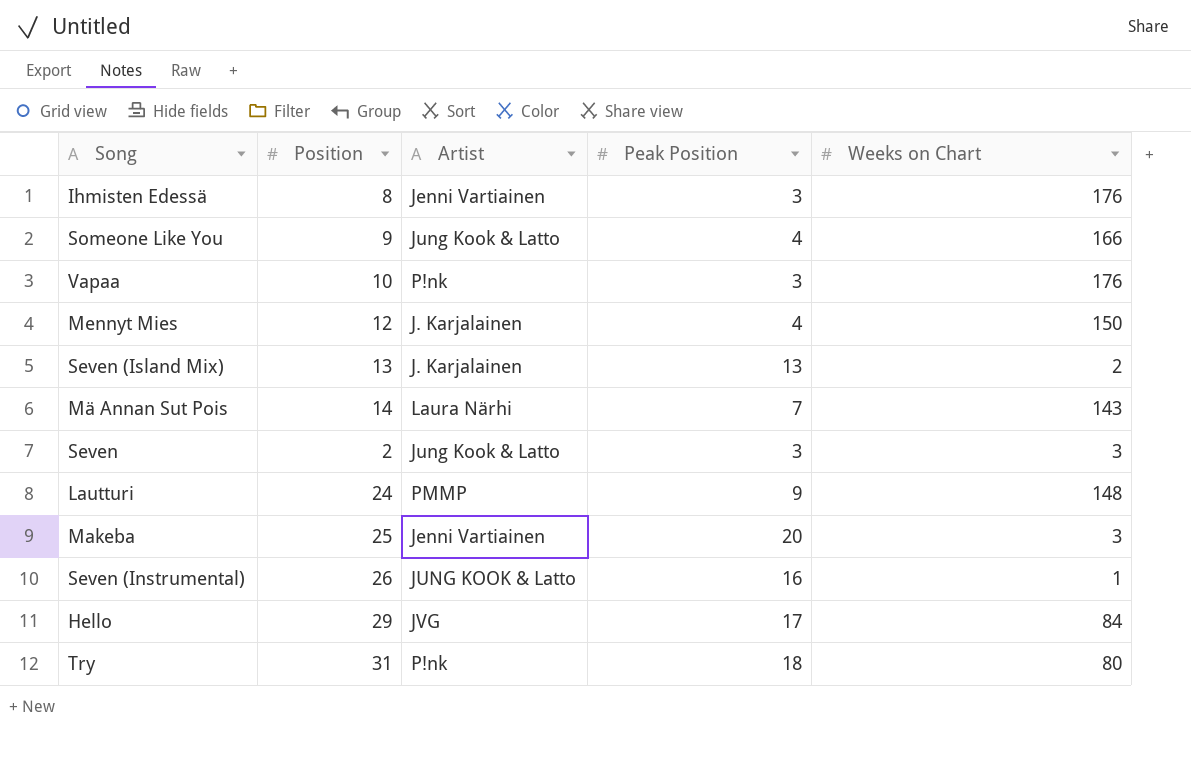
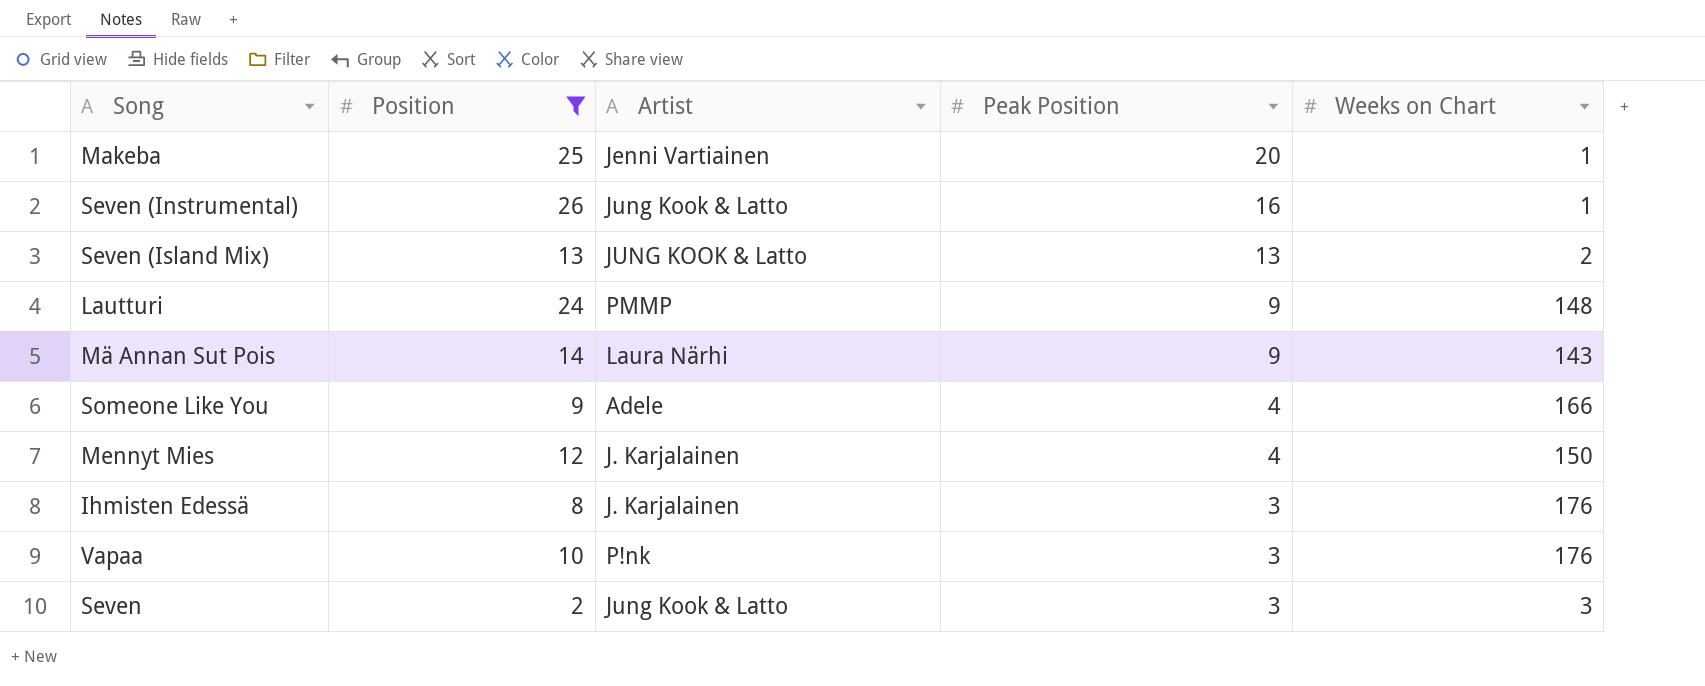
filter: none -> Position <= 26
row order: none -> Peak Position descending
Makeba | Weeks on Chart: 3 -> 1
Seven (Instrumental) | Artist: JUNG KOOK & Latto -> Jung Kook & Latto
Seven (Island Mix) | Artist: J. Karjalainen -> JUNG KOOK & Latto
Mä Annan Sut Pois | Peak Position: 7 -> 9
Someone Like You | Artist: Jung Kook & Latto -> Adele
Ihmisten Edessä | Artist: Jenni Vartiainen -> J. Karjalainen

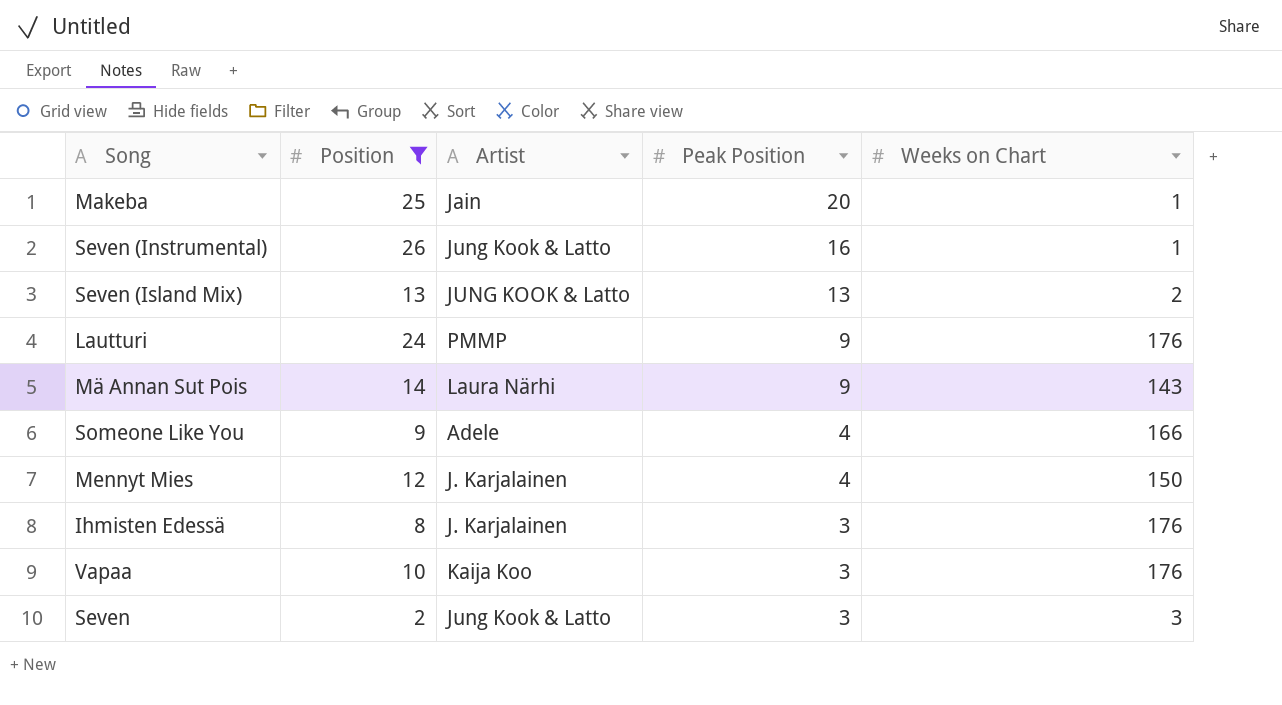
Makeba | Artist: Jenni Vartiainen -> Jain
Lautturi | Weeks on Chart: 148 -> 176
Vapaa | Artist: P!nk -> Kaija Koo

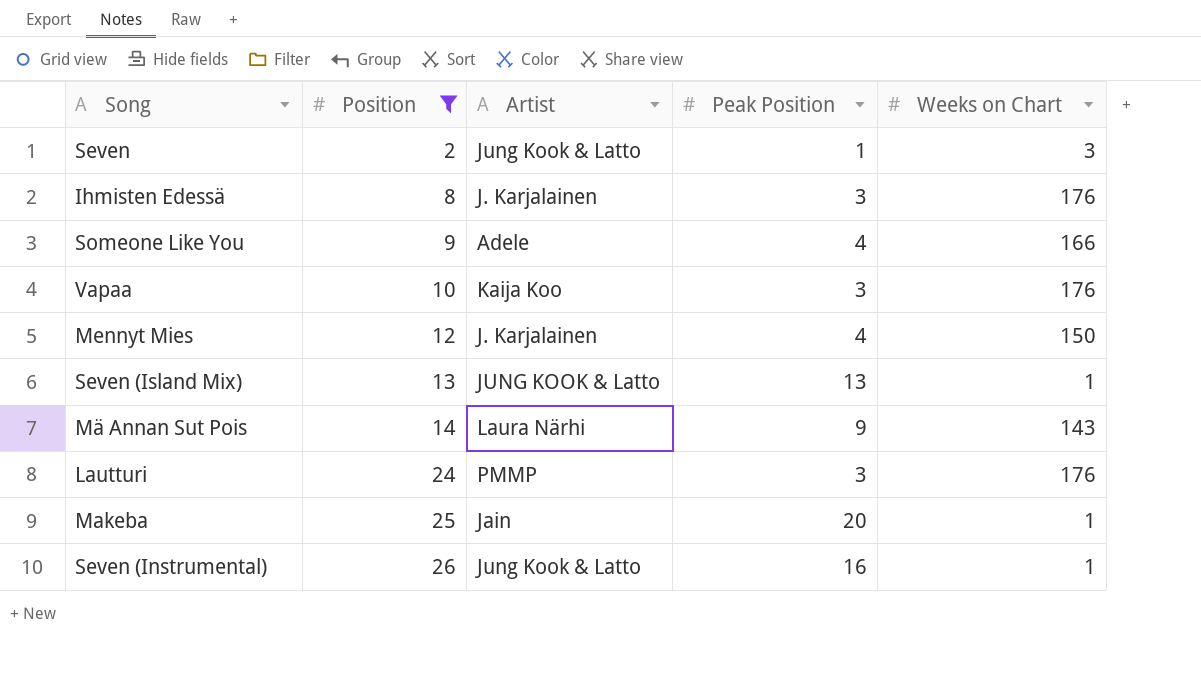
row order: Peak Position descending -> Position ascending
Seven | Peak Position: 3 -> 1
Seven (Island Mix) | Weeks on Chart: 2 -> 1
Lautturi | Peak Position: 9 -> 3

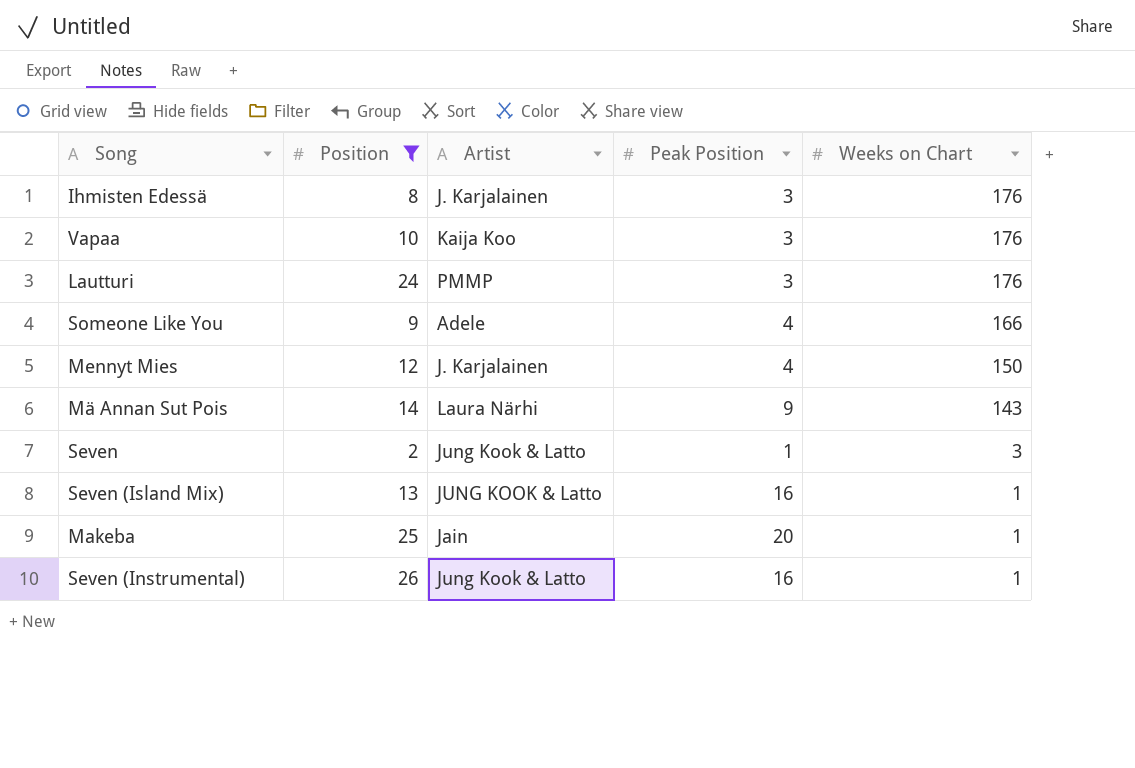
row order: Position ascending -> Weeks on Chart descending
Seven (Island Mix) | Peak Position: 13 -> 16

